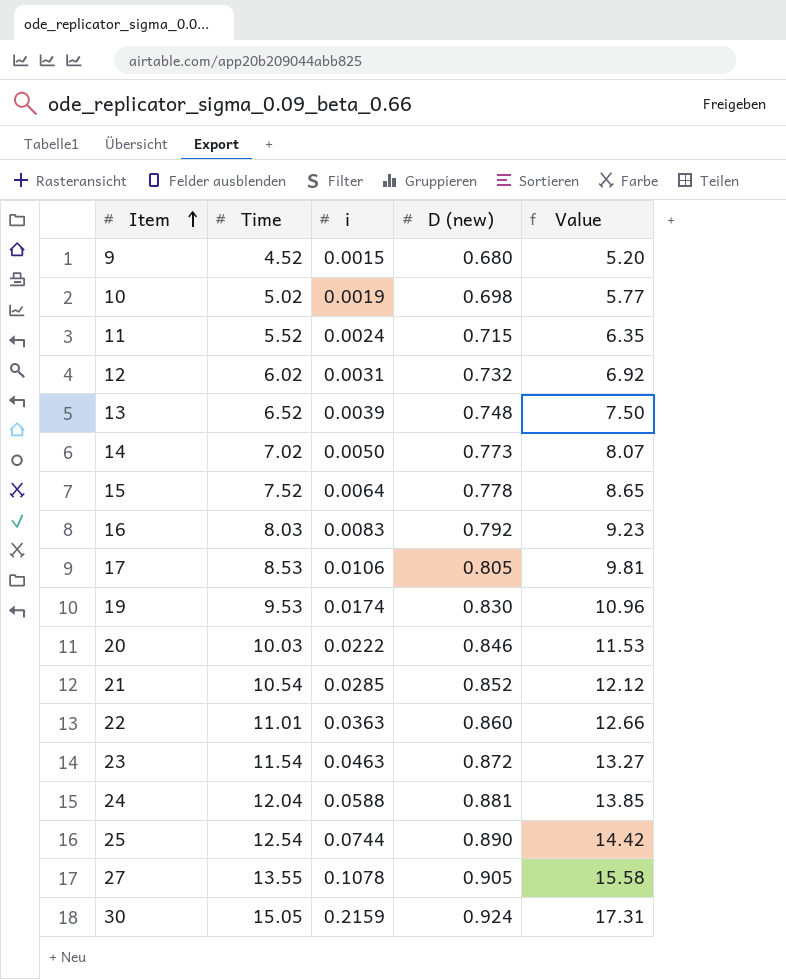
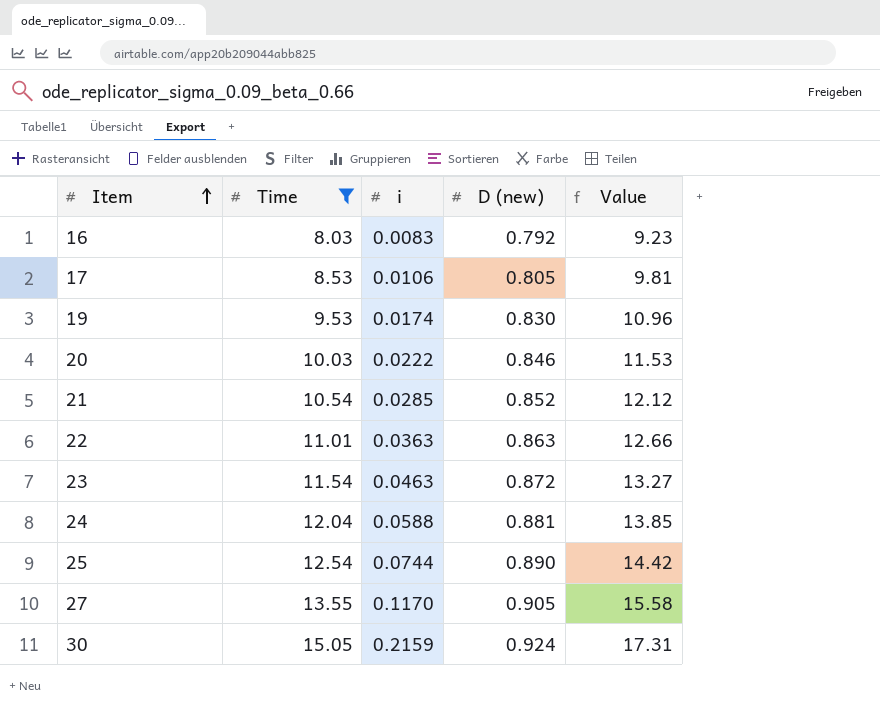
filter: none -> Time >= 8.03
22 | D (new): 0.860 -> 0.863
27 | i: 0.1078 -> 0.1170

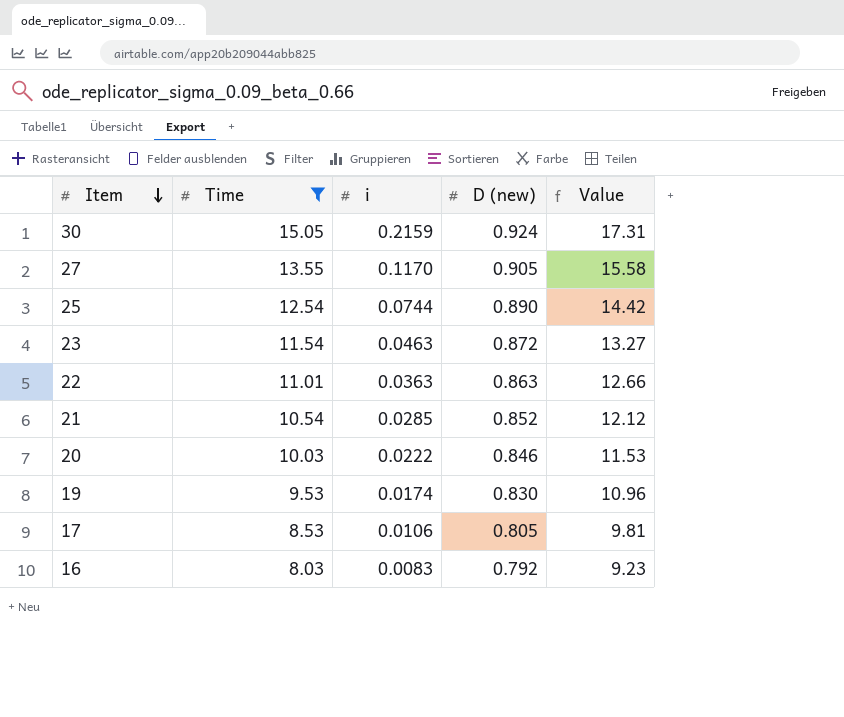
row order: Item ascending -> Item descending
row 24: 12.04 | 0.0588 | 0.881 | 13.85 -> none

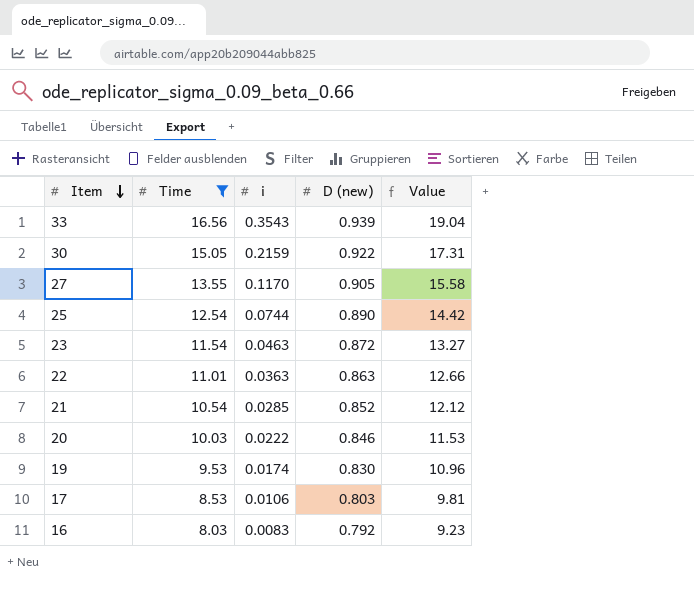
row 33: none -> 16.56 | 0.3543 | 0.939 | 19.04
30 | D (new): 0.924 -> 0.922
17 | D (new): 0.805 -> 0.803

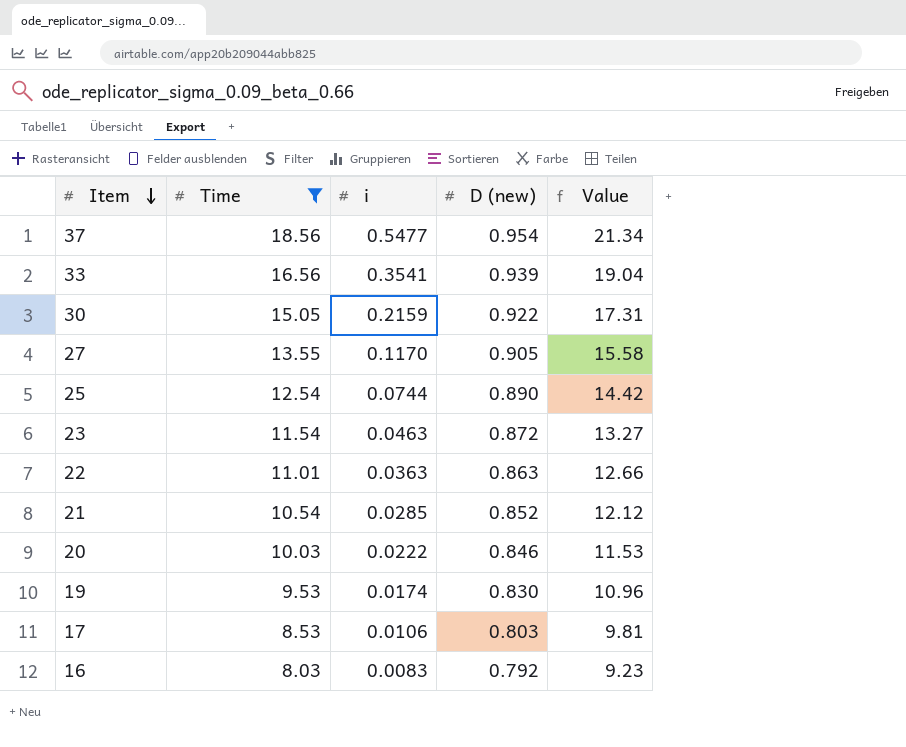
row 37: none -> 18.56 | 0.5477 | 0.954 | 21.34
33 | i: 0.3543 -> 0.3541

